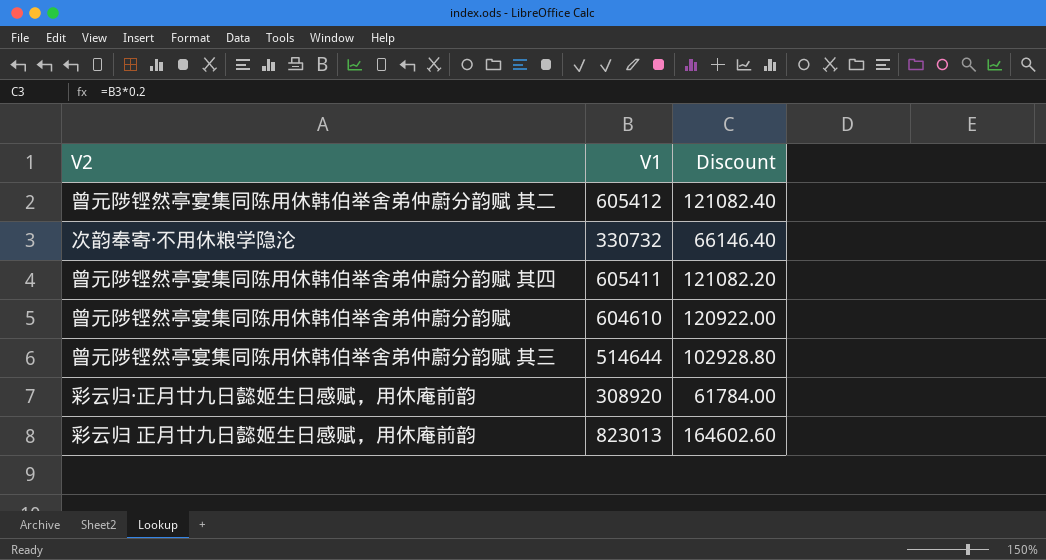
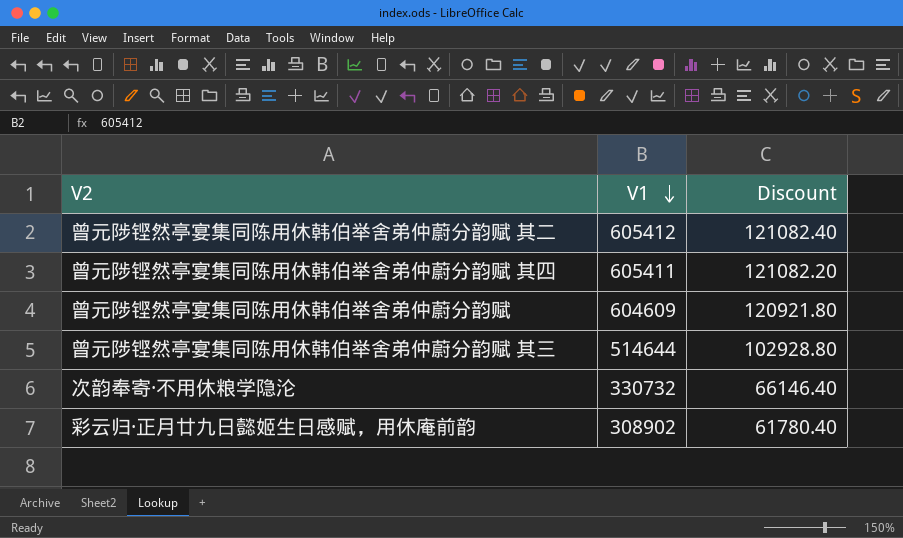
row order: none -> V1 descending
row 彩云归 正月廿九日懿姬生日感赋，用休庵前韵: 823013 | 164602.60 -> none
曾元陟铿然亭宴集同陈用休韩伯举舍弟仲蔚分韵赋 | V1: 604610 -> 604609
曾元陟铿然亭宴集同陈用休韩伯举舍弟仲蔚分韵赋 | Discount: 120922.00 -> 120921.80
彩云归·正月廿九日懿姬生日感赋，用休庵前韵 | V1: 308920 -> 308902
彩云归·正月廿九日懿姬生日感赋，用休庵前韵 | Discount: 61784.00 -> 61780.40

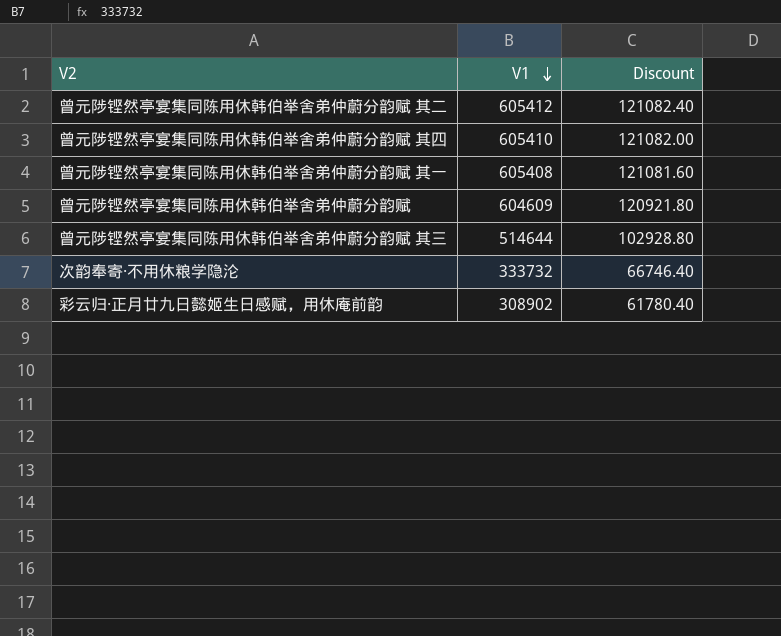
曾元陟铿然亭宴集同陈用休韩伯举舍弟仲蔚分韵赋 其四 | V1: 605411 -> 605410
曾元陟铿然亭宴集同陈用休韩伯举舍弟仲蔚分韵赋 其四 | Discount: 121082.20 -> 121082.00
row 曾元陟铿然亭宴集同陈用休韩伯举舍弟仲蔚分韵赋 其一: none -> 605408 | 121081.60
次韵奉寄·不用休粮学隐沦 | V1: 330732 -> 333732
次韵奉寄·不用休粮学隐沦 | Discount: 66146.40 -> 66746.40

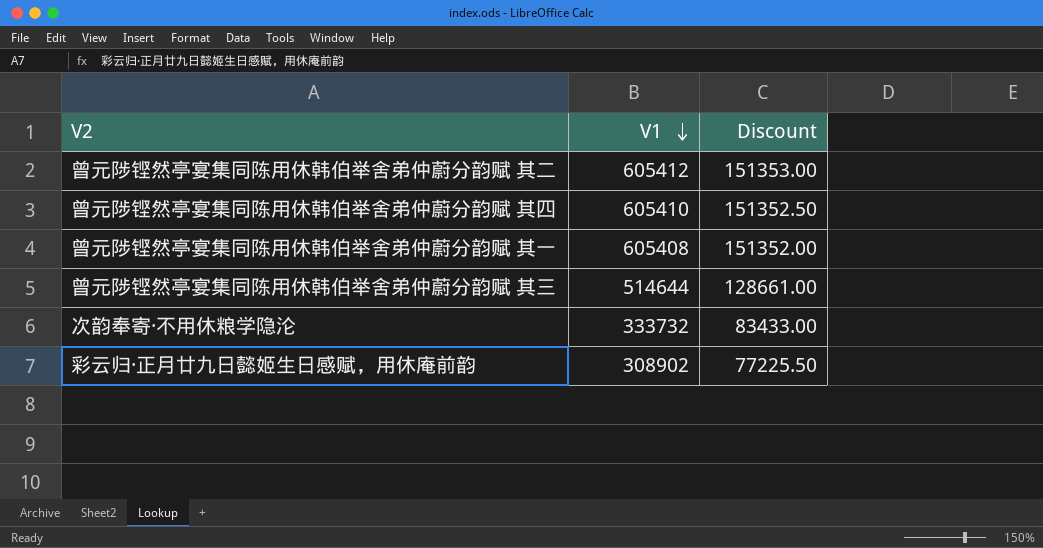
column Discount | formula: [V1] * 0.2 -> [V1] * 0.25
row 曾元陟铿然亭宴集同陈用休韩伯举舍弟仲蔚分韵赋: 604609 | 120921.80 -> none

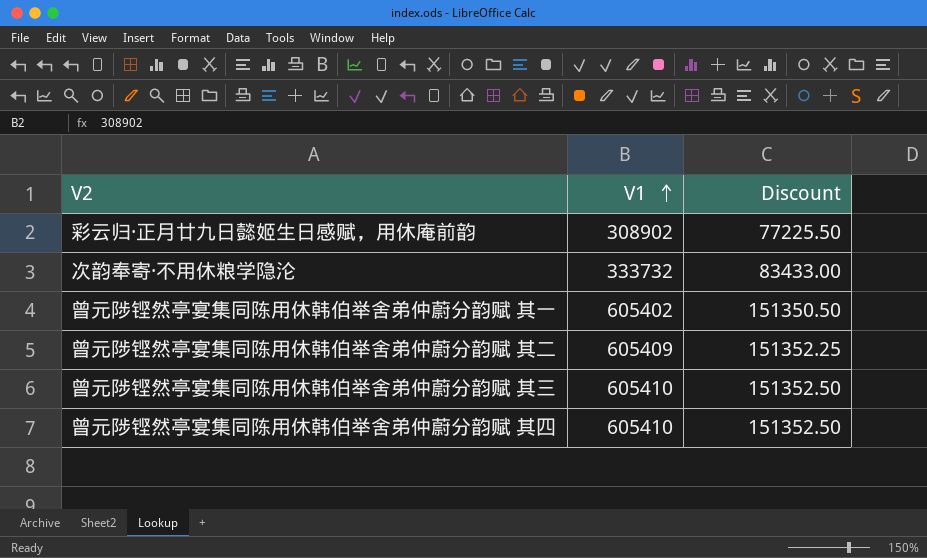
row order: V1 descending -> V1 ascending
曾元陟铿然亭宴集同陈用休韩伯举舍弟仲蔚分韵赋 其一 | V1: 605408 -> 605402
曾元陟铿然亭宴集同陈用休韩伯举舍弟仲蔚分韵赋 其一 | Discount: 151352.00 -> 151350.50
曾元陟铿然亭宴集同陈用休韩伯举舍弟仲蔚分韵赋 其二 | V1: 605412 -> 605409
曾元陟铿然亭宴集同陈用休韩伯举舍弟仲蔚分韵赋 其二 | Discount: 151353.00 -> 151352.25
曾元陟铿然亭宴集同陈用休韩伯举舍弟仲蔚分韵赋 其三 | V1: 514644 -> 605410
曾元陟铿然亭宴集同陈用休韩伯举舍弟仲蔚分韵赋 其三 | Discount: 128661.00 -> 151352.50

